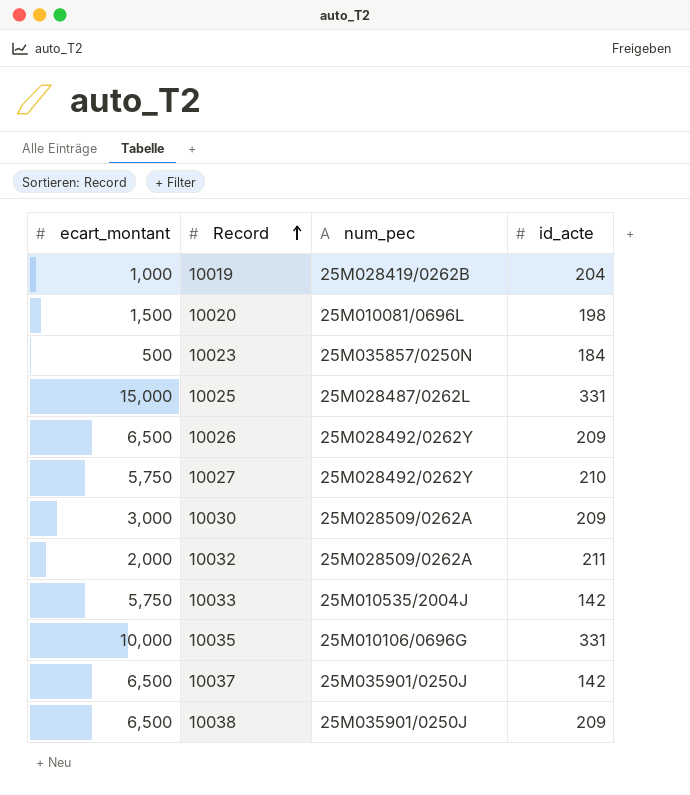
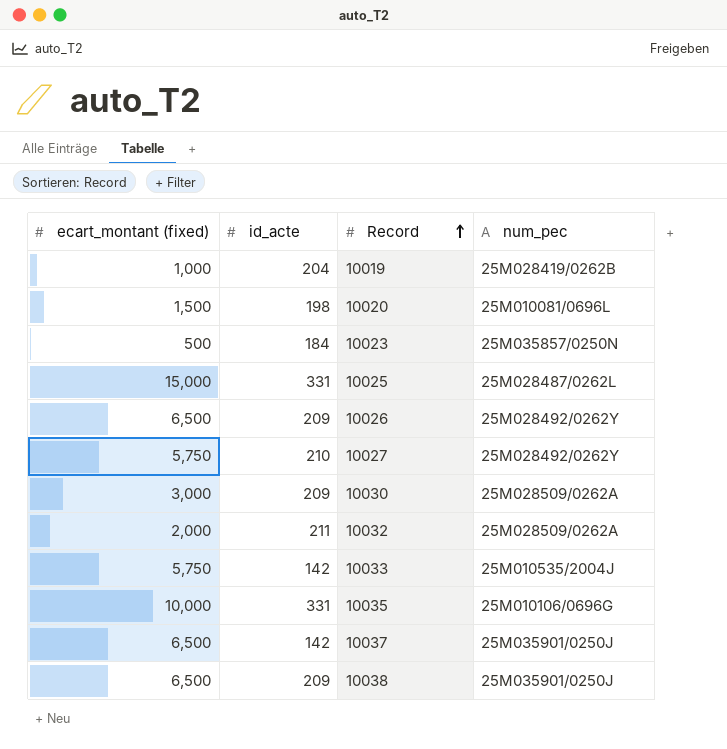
column name: ecart_montant -> ecart_montant (fixed)
column id_acte | position: 4 -> 2

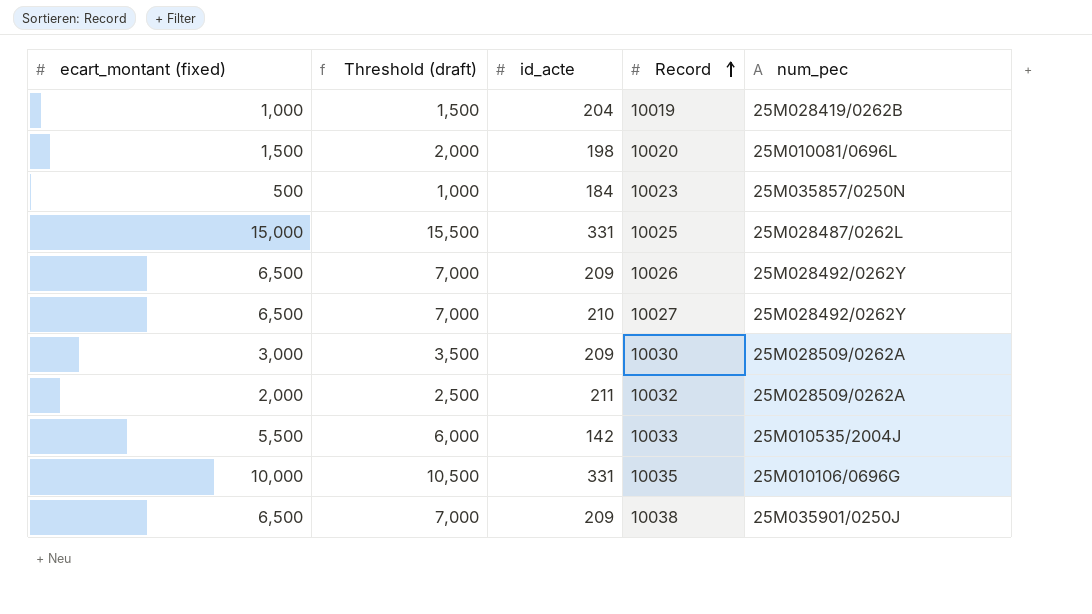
column Threshold (draft) | formula: none -> [ecart_montant (fixed)] + 500
row 10037: 6,500 | 142 | 25M035901/0250J -> none
10027 | ecart_montant (fixed): 5,750 -> 6,500
10033 | ecart_montant (fixed): 5,750 -> 5,500

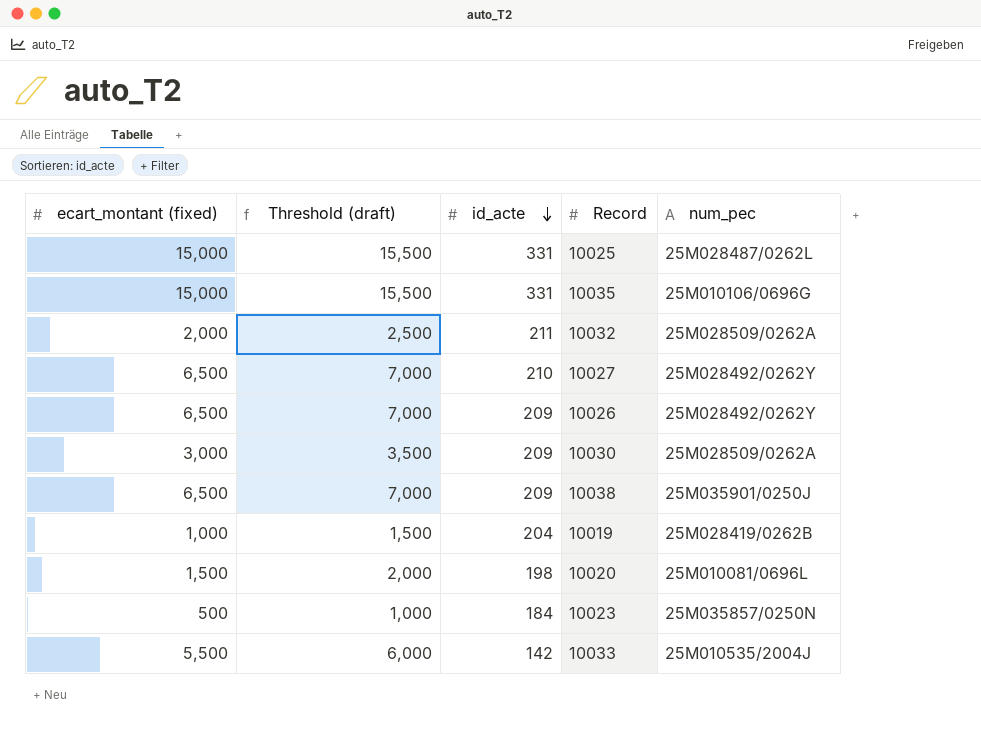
row order: Record ascending -> id_acte descending
10035 | ecart_montant (fixed): 10,000 -> 15,000
10035 | Threshold (draft): 10,500 -> 15,500

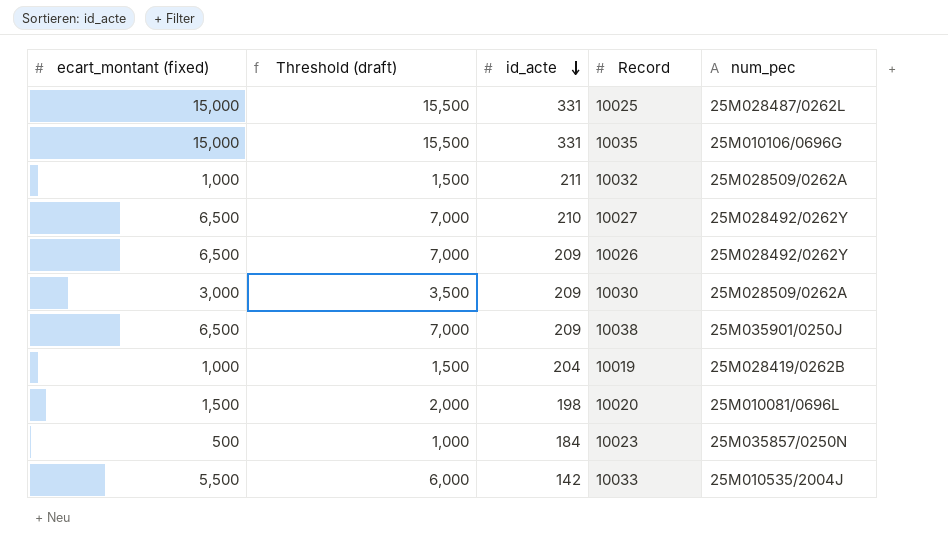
10032 | ecart_montant (fixed): 2,000 -> 1,000
10032 | Threshold (draft): 2,500 -> 1,500

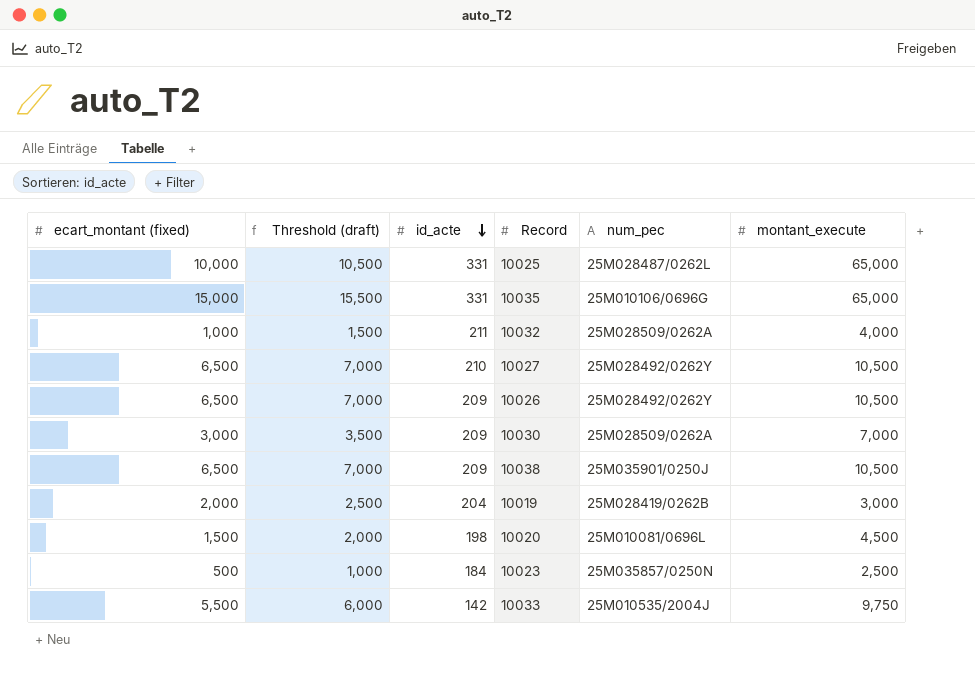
column montant_execute | position: none -> 6
10025 | ecart_montant (fixed): 15,000 -> 10,000
10025 | Threshold (draft): 15,500 -> 10,500
10019 | ecart_montant (fixed): 1,000 -> 2,000
10019 | Threshold (draft): 1,500 -> 2,500

